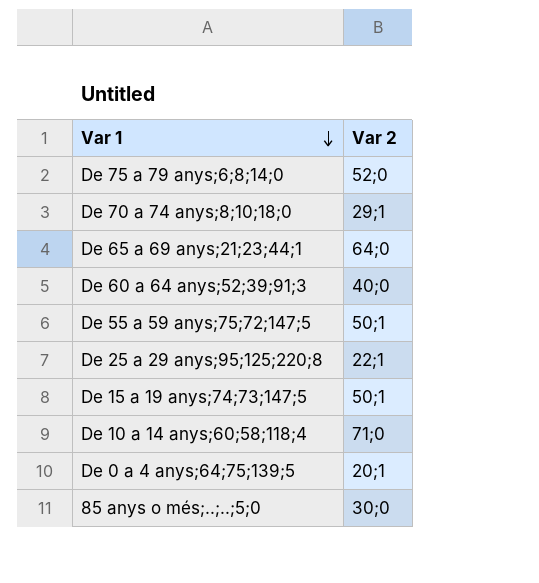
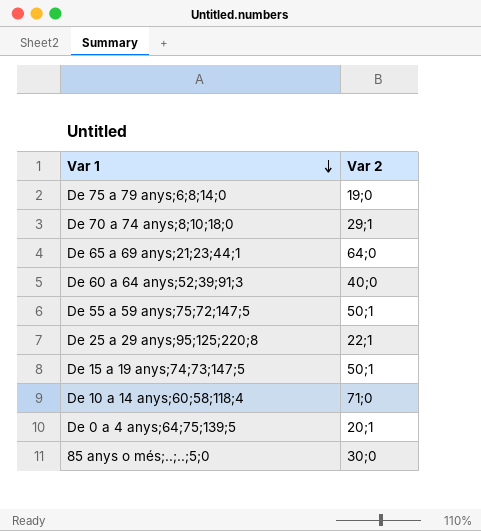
De 75 a 79 anys;6;8;14;0 | Var 2: 52;0 -> 19;0

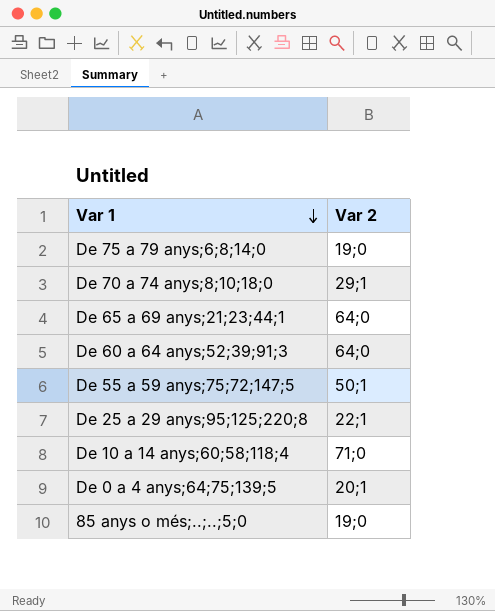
row De 15 a 19 anys;74;73;147;5: 50;1 -> none
De 60 a 64 anys;52;39;91;3 | Var 2: 40;0 -> 64;0
85 anys o més;..;..;5;0 | Var 2: 30;0 -> 19;0

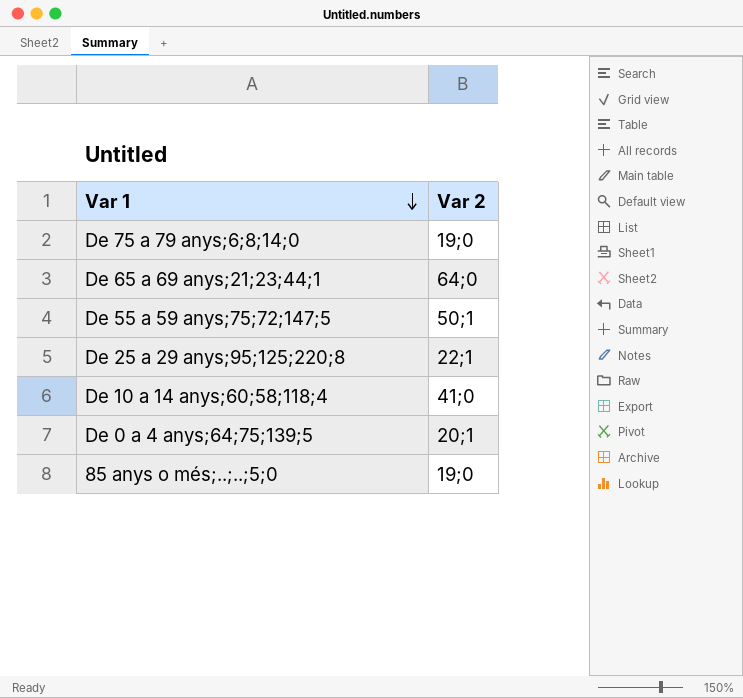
row De 70 a 74 anys;8;10;18;0: 29;1 -> none
row De 60 a 64 anys;52;39;91;3: 64;0 -> none
De 10 a 14 anys;60;58;118;4 | Var 2: 71;0 -> 41;0

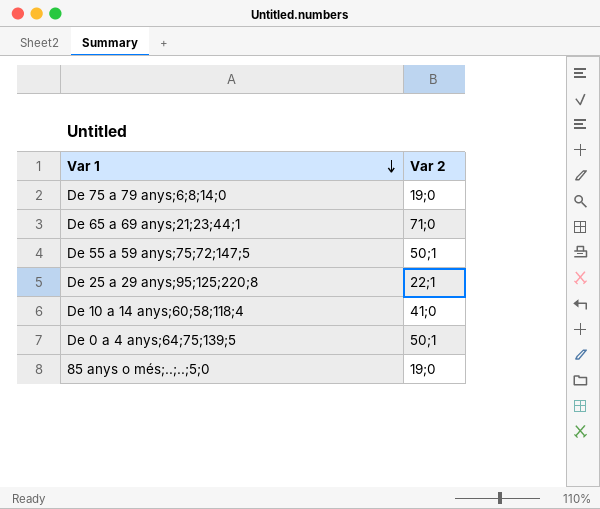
De 65 a 69 anys;21;23;44;1 | Var 2: 64;0 -> 71;0
De 0 a 4 anys;64;75;139;5 | Var 2: 20;1 -> 50;1

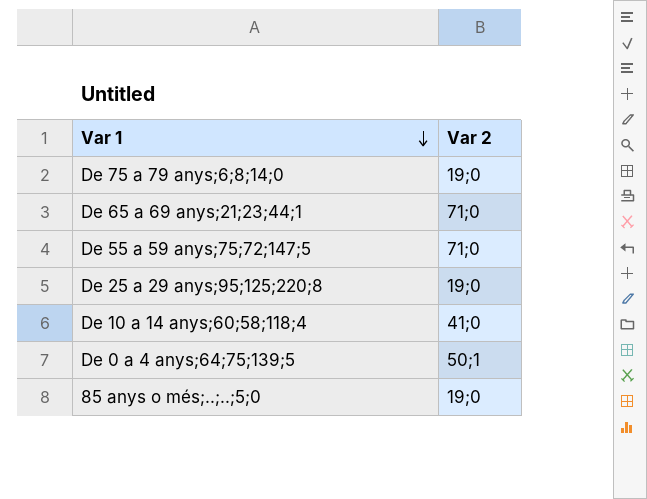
De 55 a 59 anys;75;72;147;5 | Var 2: 50;1 -> 71;0
De 25 a 29 anys;95;125;220;8 | Var 2: 22;1 -> 19;0

